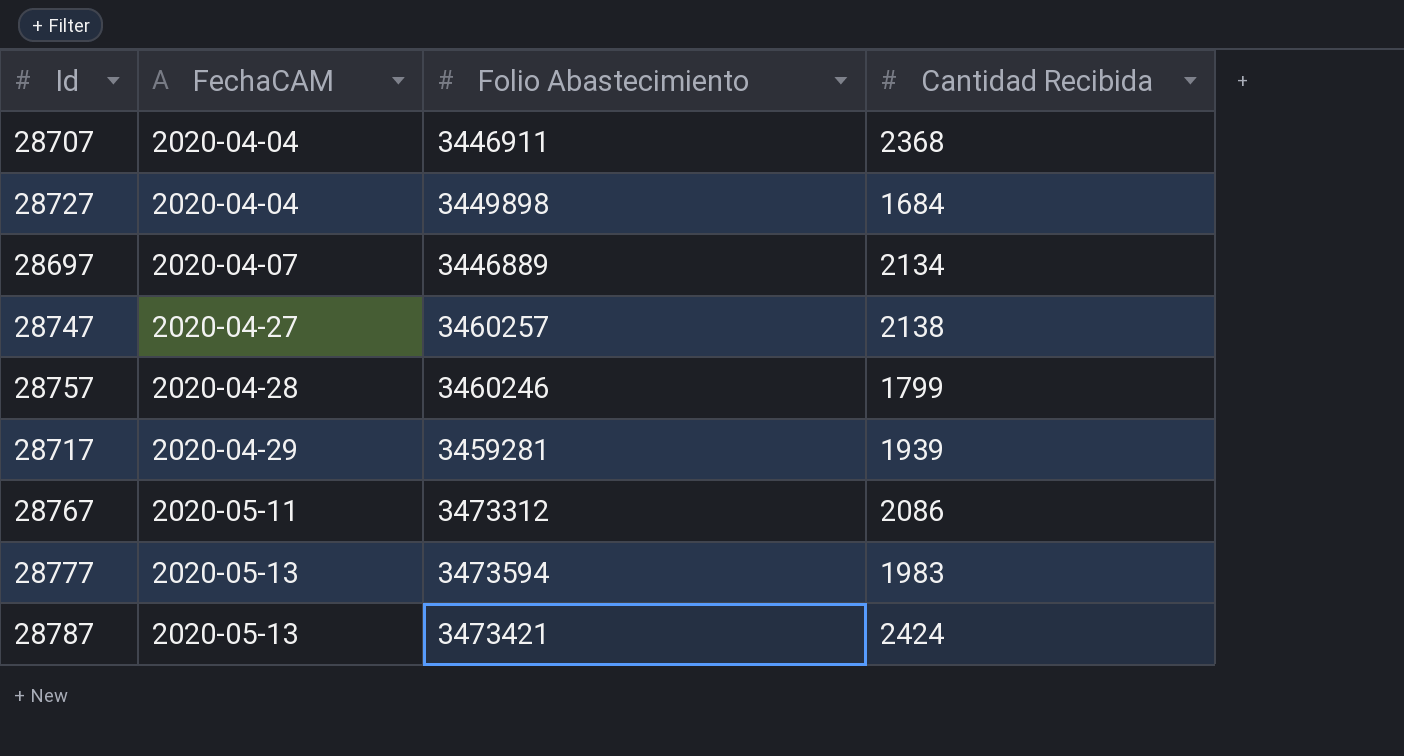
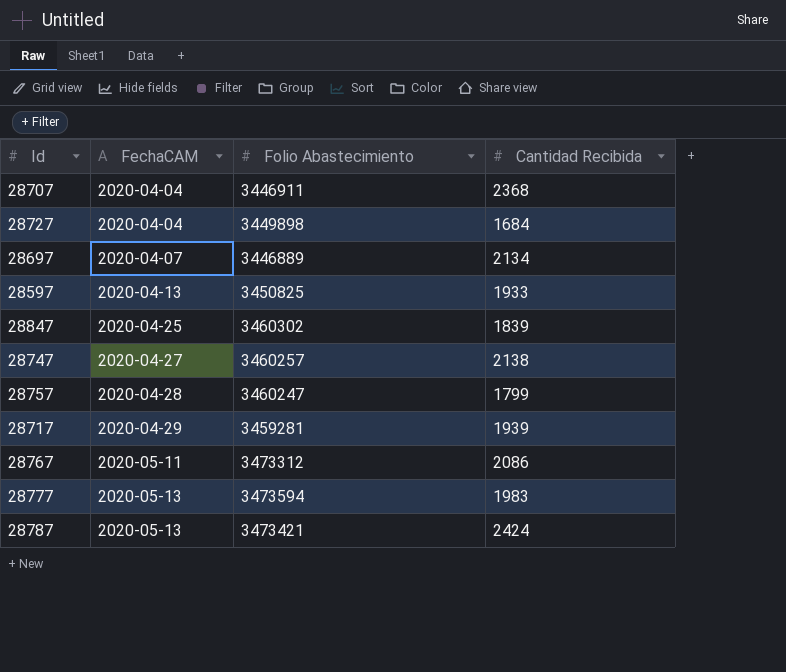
row 28597: none -> 2020-04-13 | 3450825 | 1933
row 28847: none -> 2020-04-25 | 3460302 | 1839
28757 | Folio Abastecimiento: 3460246 -> 3460247

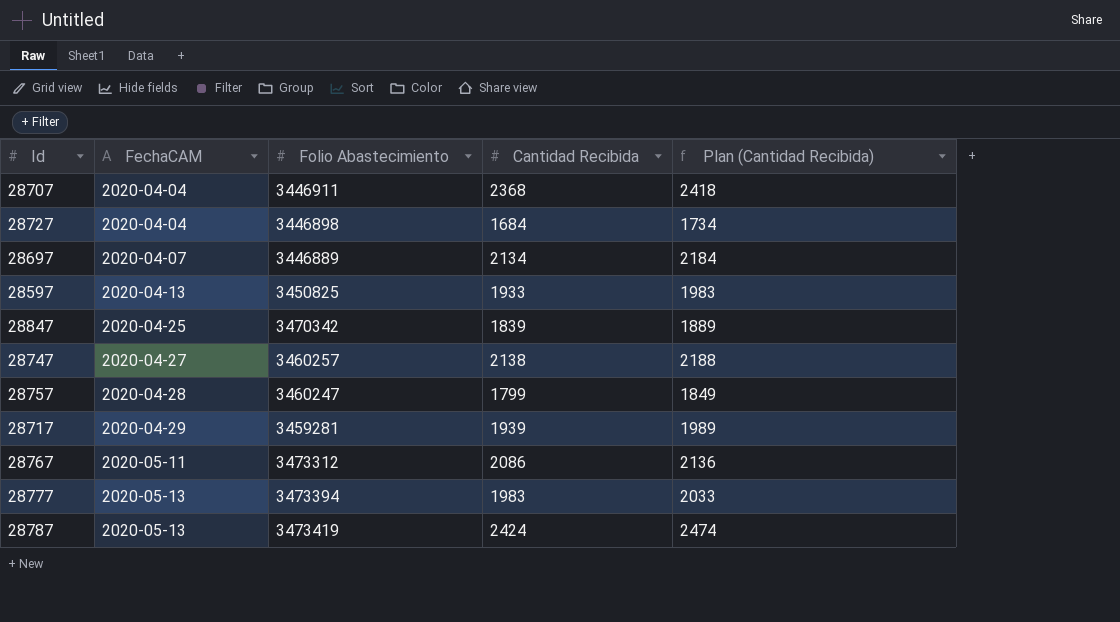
column Plan (Cantidad Recibida) | formula: none -> [Cantidad Recibida] + 50
28727 | Folio Abastecimiento: 3449898 -> 3446898
28847 | Folio Abastecimiento: 3460302 -> 3470342
28777 | Folio Abastecimiento: 3473594 -> 3473394
28787 | Folio Abastecimiento: 3473421 -> 3473419

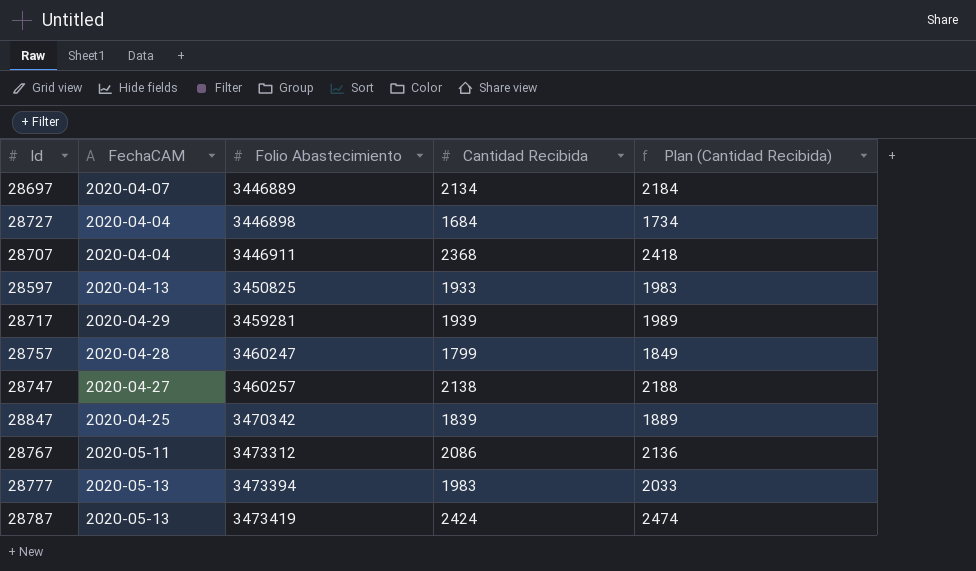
row order: FechaCAM ascending -> Folio Abastecimiento ascending

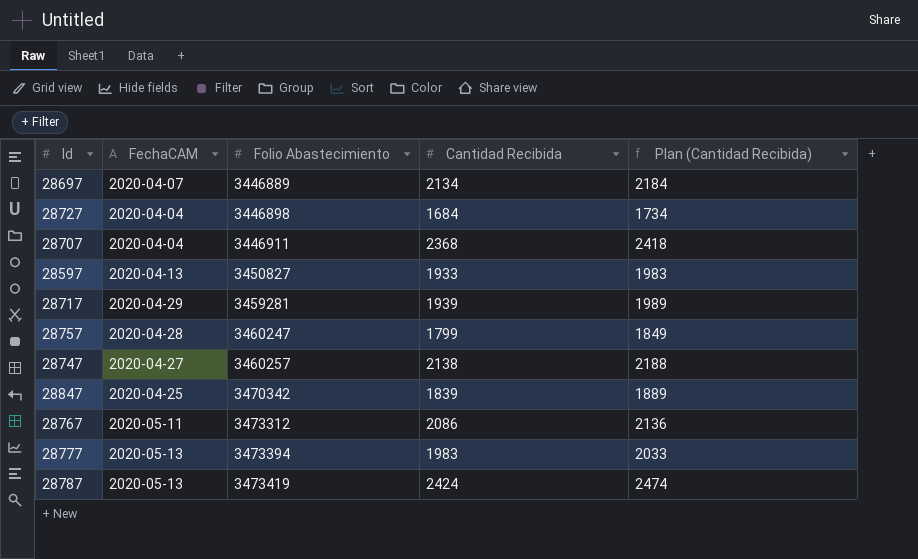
28597 | Folio Abastecimiento: 3450825 -> 3450827

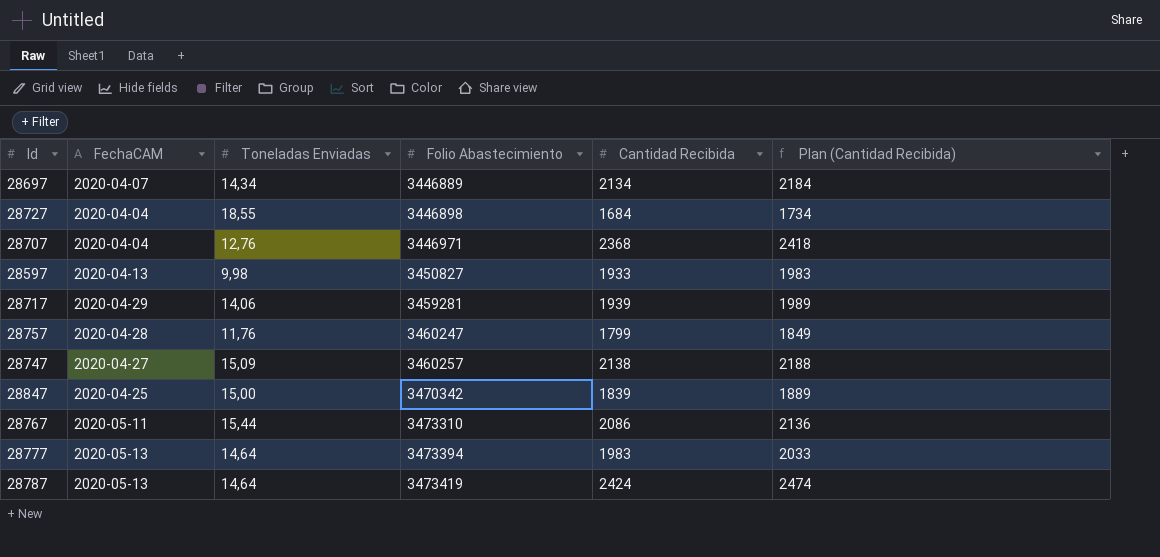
column Toneladas Enviadas | position: none -> 3
28707 | Folio Abastecimiento: 3446911 -> 3446971
28767 | Folio Abastecimiento: 3473312 -> 3473310

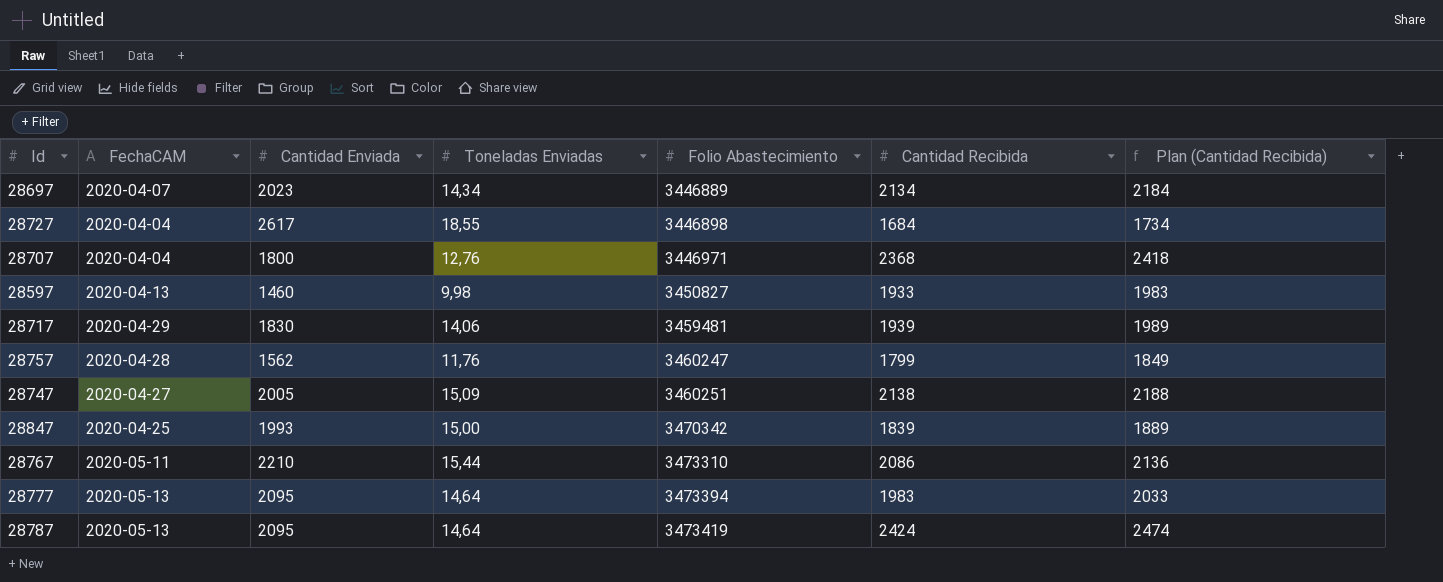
column Cantidad Enviada | position: none -> 3
28717 | Folio Abastecimiento: 3459281 -> 3459481
28747 | Folio Abastecimiento: 3460257 -> 3460251

